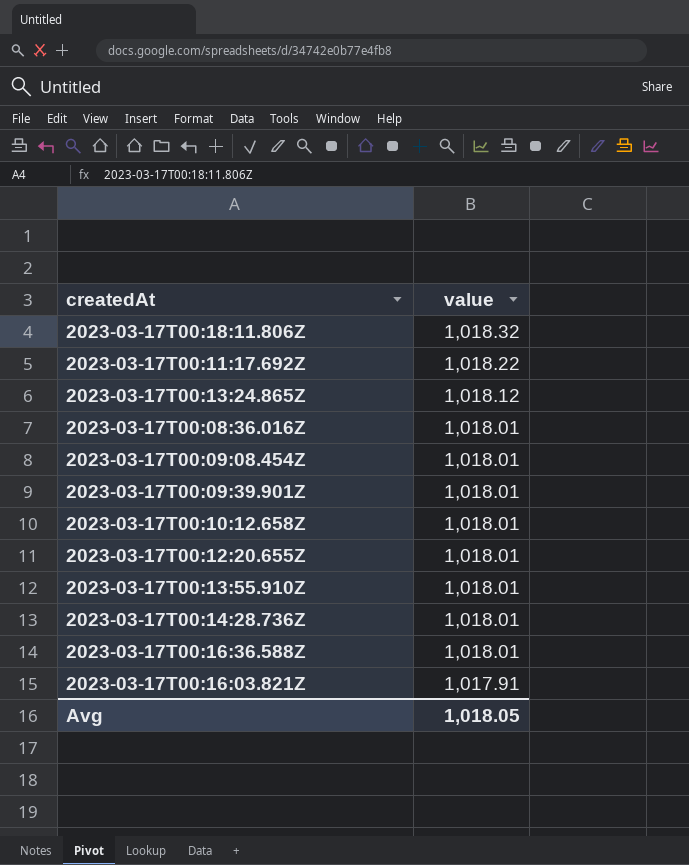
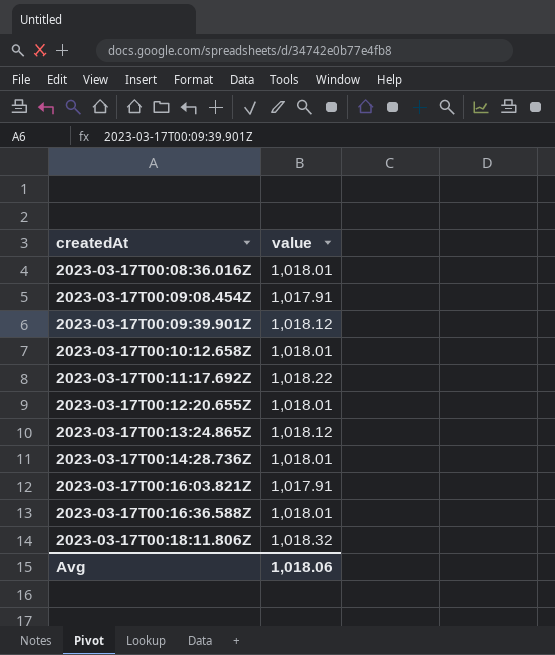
row order: value descending -> createdAt ascending
row 2023-03-17T00:13:55.910Z: 1,018.01 -> none
2023-03-17T00:09:08.454Z | value: 1,018.01 -> 1,017.91
2023-03-17T00:09:39.901Z | value: 1,018.01 -> 1,018.12
Avg | value: 1,018.05 -> 1,018.06

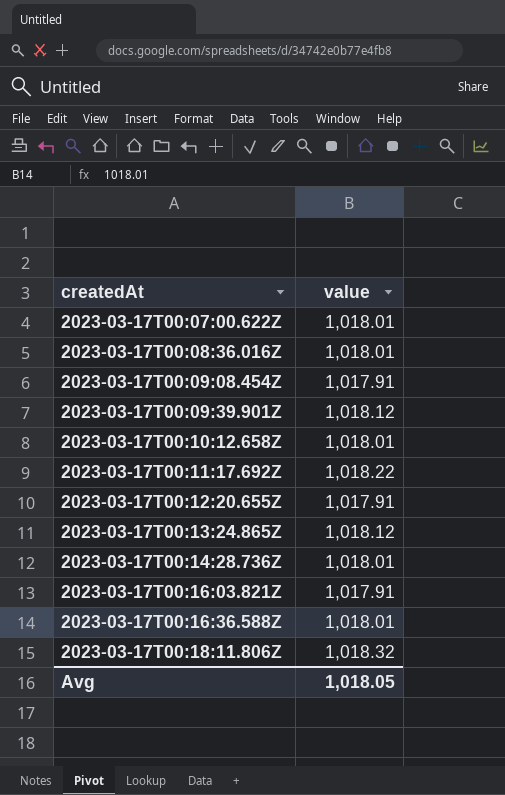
row 2023-03-17T00:07:00.622Z: none -> 1,018.01
2023-03-17T00:12:20.655Z | value: 1,018.01 -> 1,017.91
Avg | value: 1,018.06 -> 1,018.05

